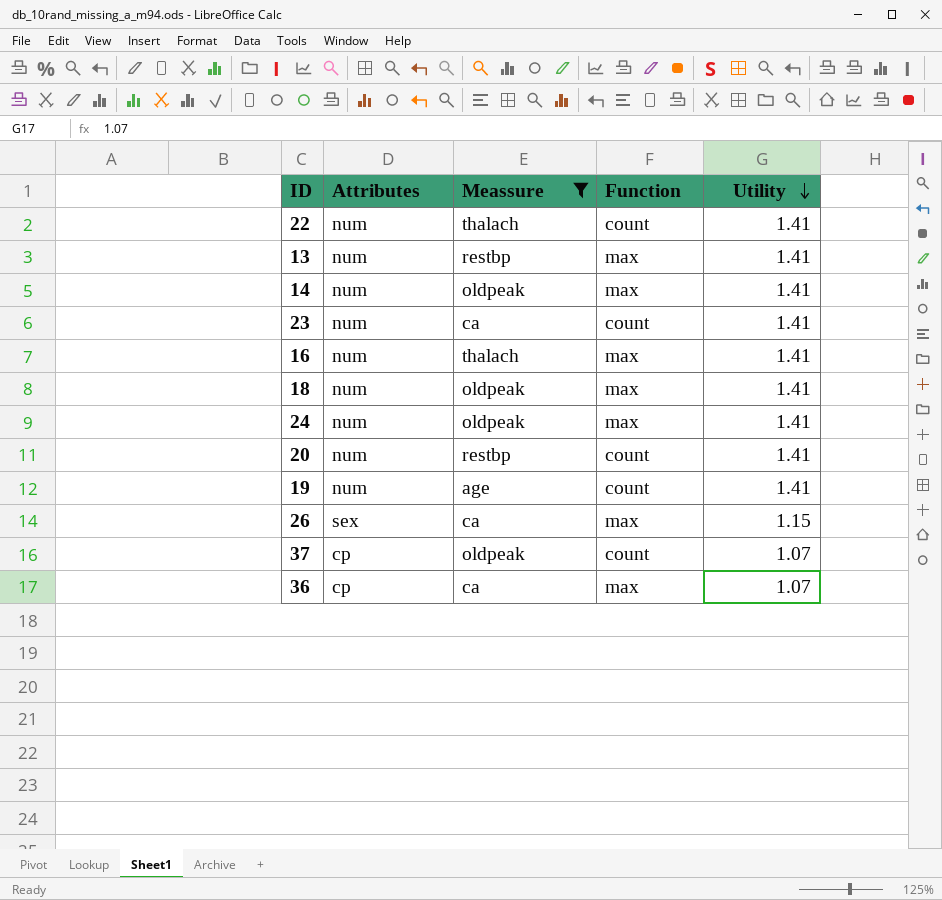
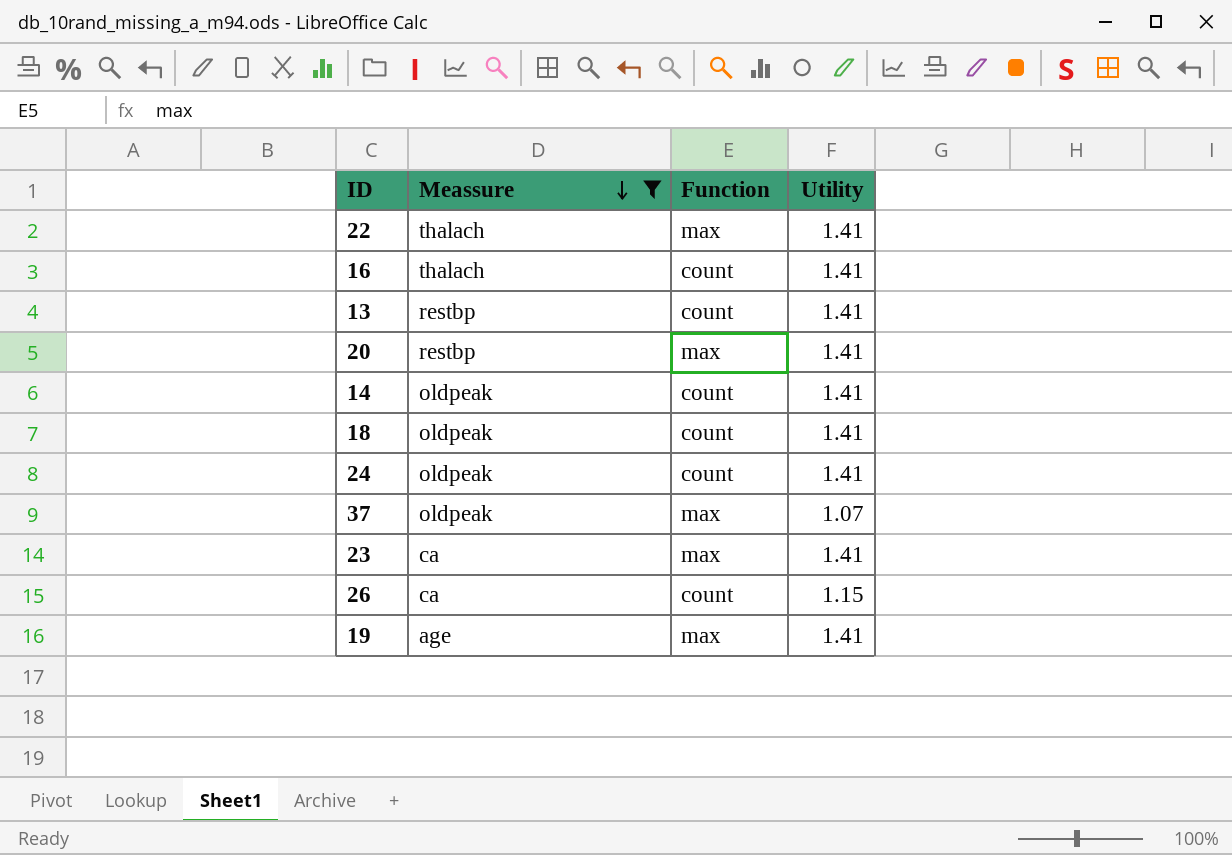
row order: Utility descending -> Meassure descending
column Attributes | position: 2 -> none
row 36: cp | ca | max | 1.07 -> none
22 | Function: count -> max
16 | Function: max -> count
13 | Function: max -> count
20 | Function: count -> max
14 | Function: max -> count
18 | Function: max -> count
24 | Function: max -> count
37 | Function: count -> max
23 | Function: count -> max
26 | Function: max -> count
19 | Function: count -> max

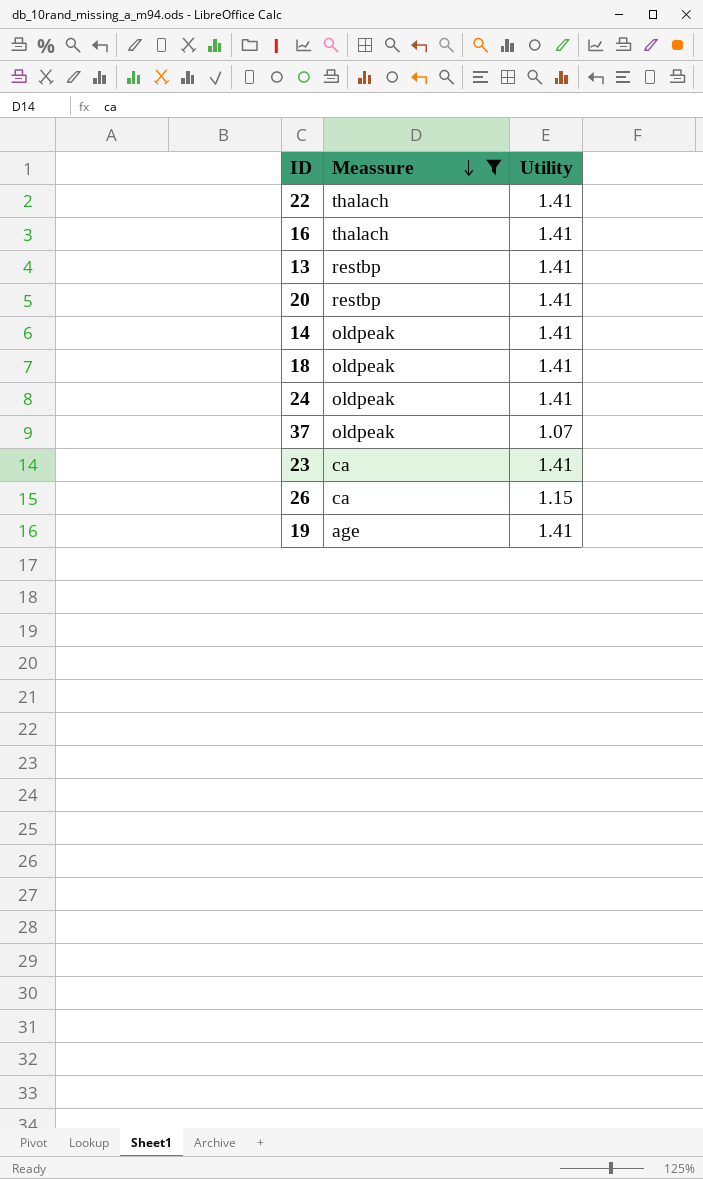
column Function | position: 3 -> none

